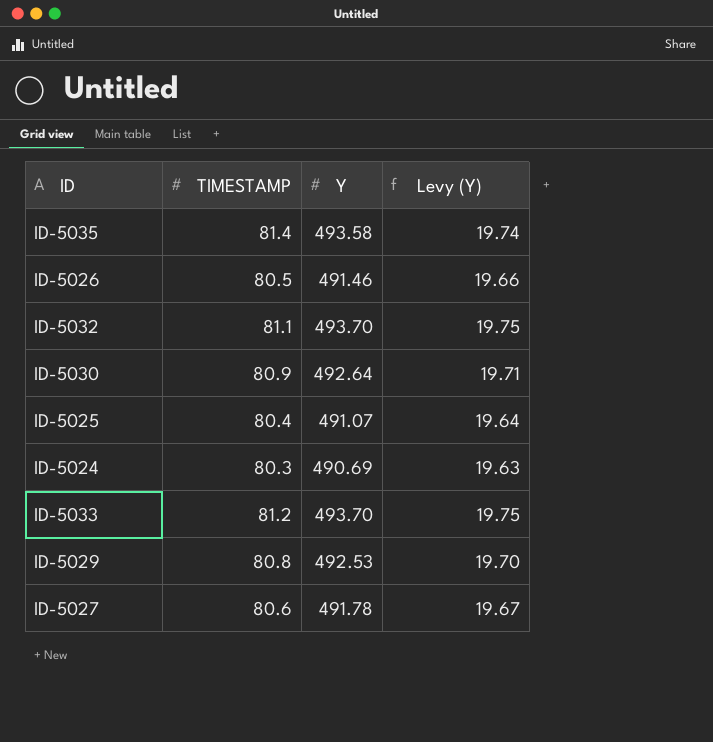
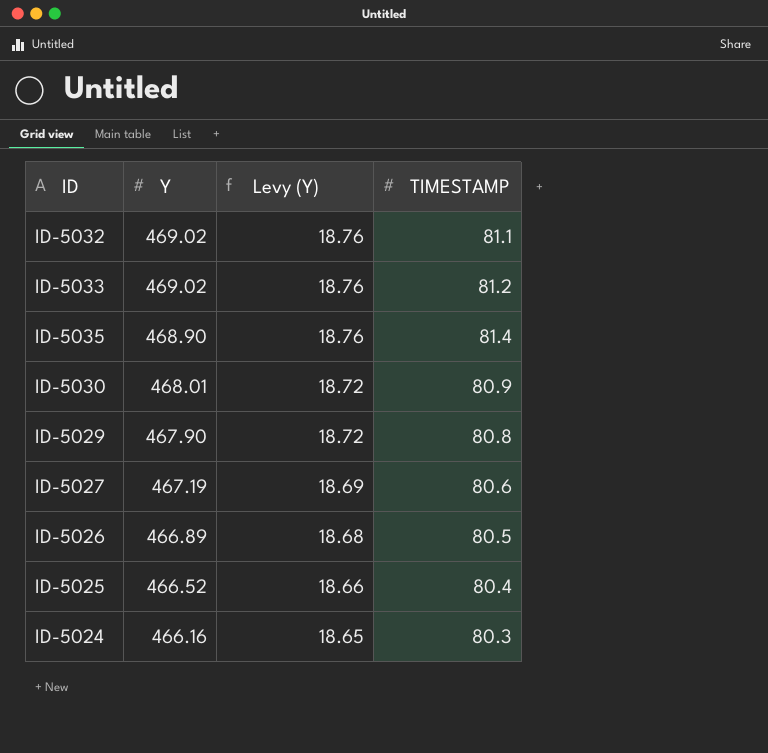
row order: none -> Y descending
column TIMESTAMP | position: 2 -> 4
ID-5032 | Y: 493.70 -> 469.02
ID-5032 | Levy (Y): 19.75 -> 18.76
ID-5033 | Y: 493.70 -> 469.02
ID-5033 | Levy (Y): 19.75 -> 18.76
ID-5035 | Y: 493.58 -> 468.90
ID-5035 | Levy (Y): 19.74 -> 18.76
ID-5030 | Y: 492.64 -> 468.01
ID-5030 | Levy (Y): 19.71 -> 18.72
ID-5029 | Y: 492.53 -> 467.90
ID-5029 | Levy (Y): 19.70 -> 18.72
ID-5027 | Y: 491.78 -> 467.19
ID-5027 | Levy (Y): 19.67 -> 18.69
ID-5026 | Y: 491.46 -> 466.89
ID-5026 | Levy (Y): 19.66 -> 18.68
ID-5025 | Y: 491.07 -> 466.52
ID-5025 | Levy (Y): 19.64 -> 18.66
ID-5024 | Y: 490.69 -> 466.16
ID-5024 | Levy (Y): 19.63 -> 18.65

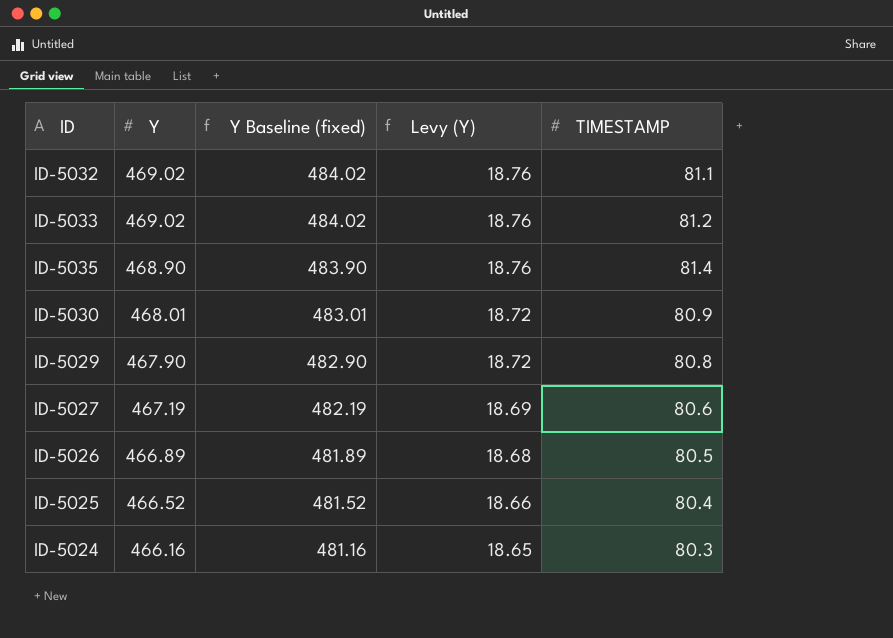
column Y Baseline (fixed) | formula: none -> [Y] + 15

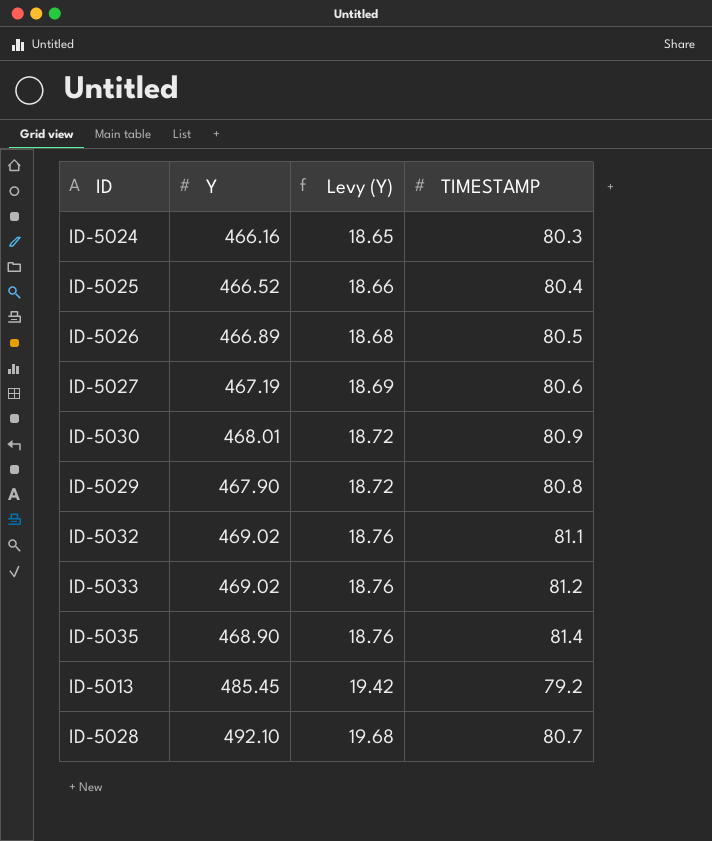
row order: Y descending -> Levy (Y) ascending
column Y Baseline (fixed) | formula: [Y] + 15 -> none
row ID-5013: none -> 485.45 | 19.42 | 79.2
row ID-5028: none -> 492.10 | 19.68 | 80.7

